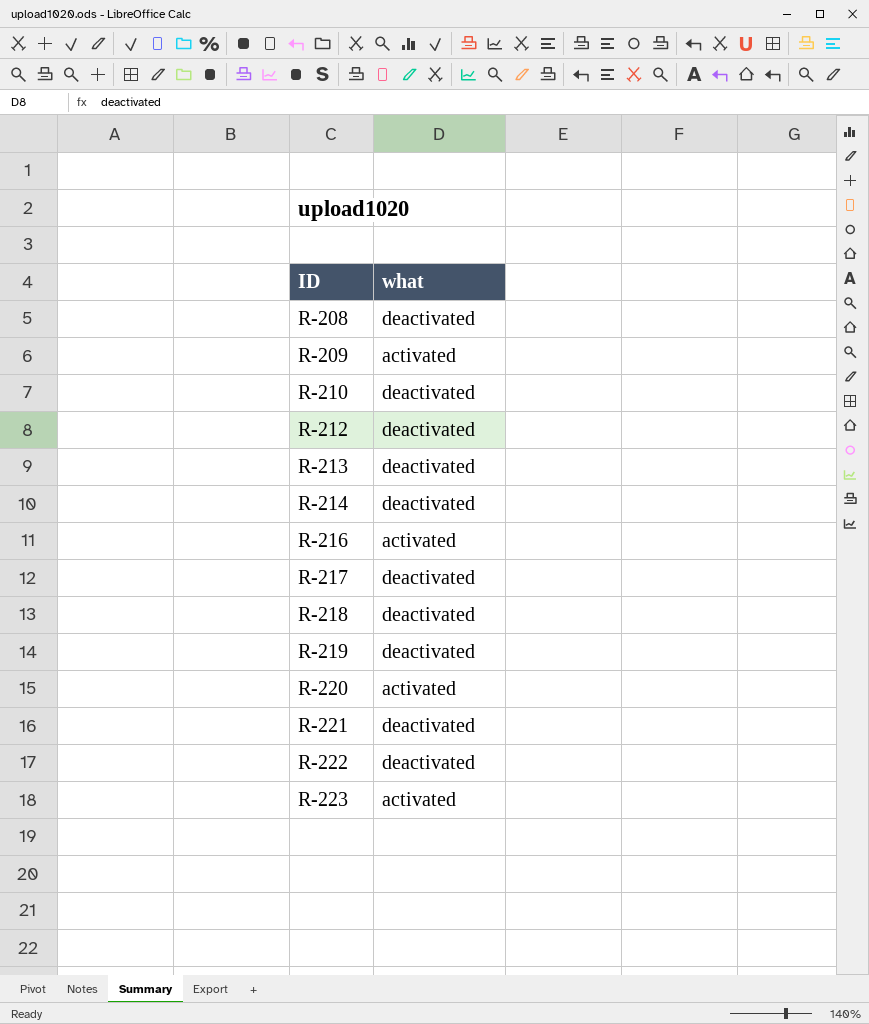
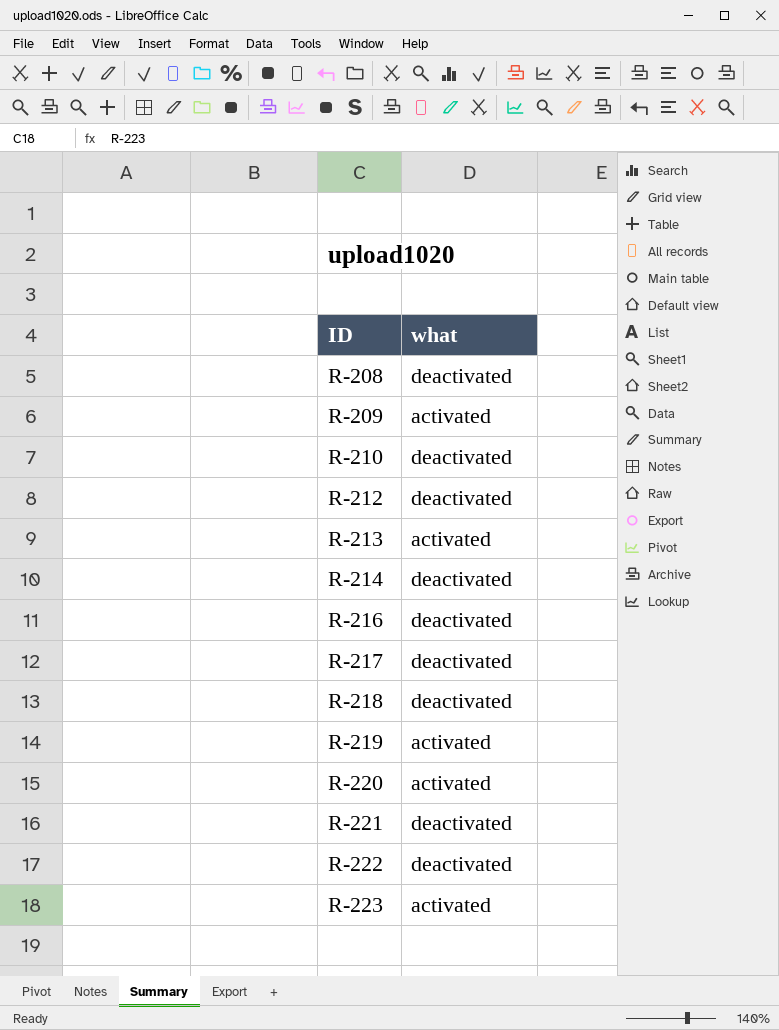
R-213 | what: deactivated -> activated
R-216 | what: activated -> deactivated
R-219 | what: deactivated -> activated

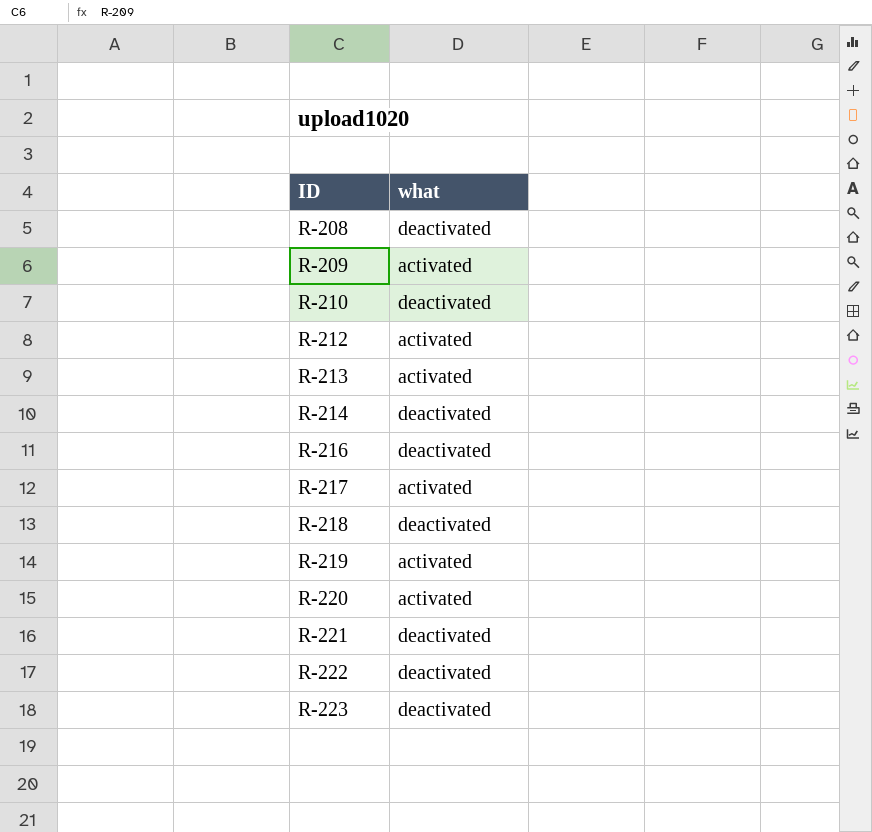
R-212 | what: deactivated -> activated
R-217 | what: deactivated -> activated
R-223 | what: activated -> deactivated

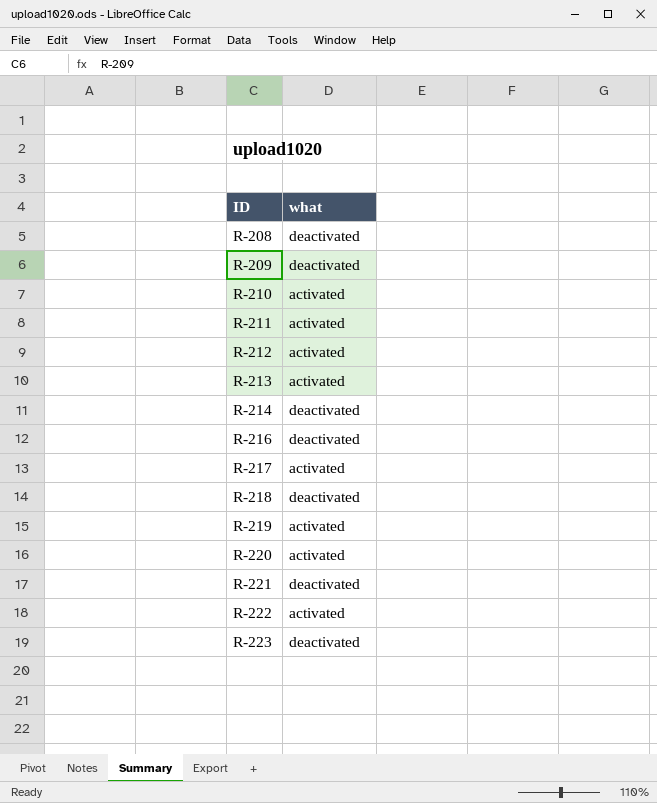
R-209 | what: activated -> deactivated
R-210 | what: deactivated -> activated
row R-211: none -> activated
R-222 | what: deactivated -> activated

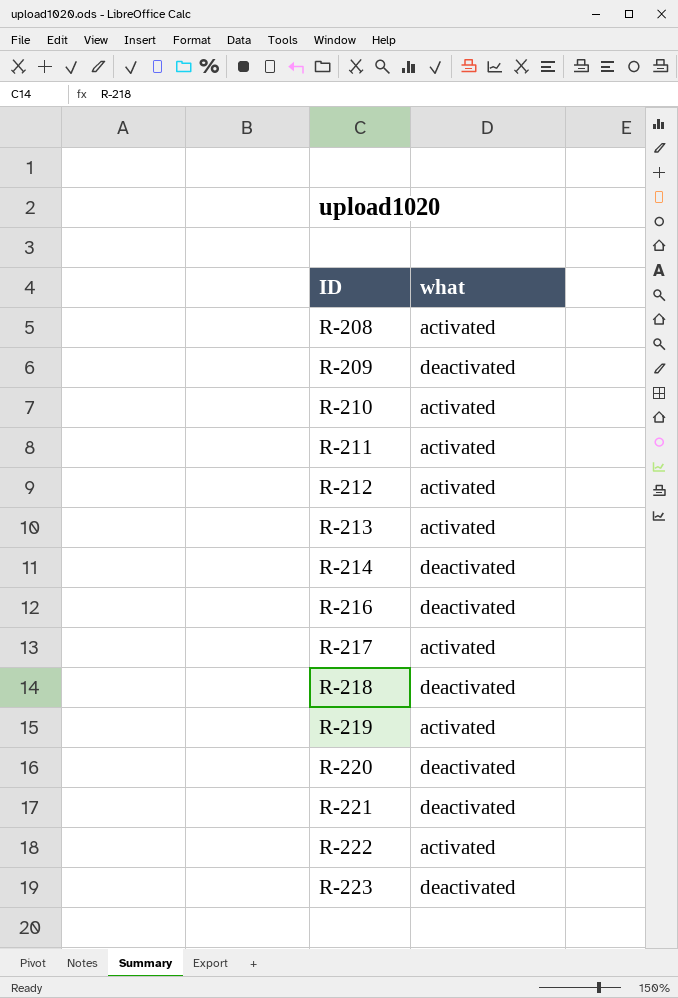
R-208 | what: deactivated -> activated
R-220 | what: activated -> deactivated

